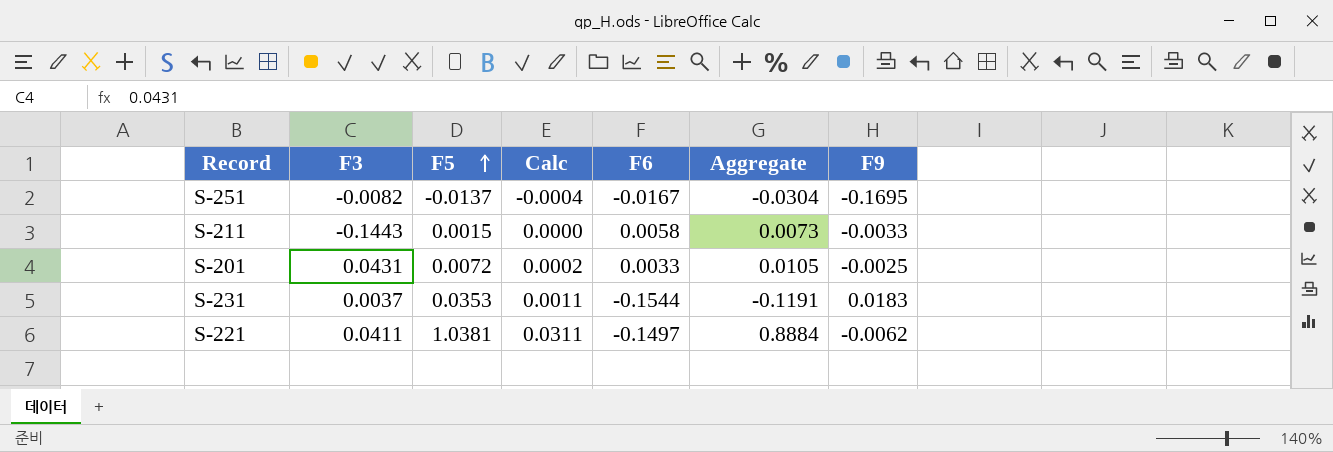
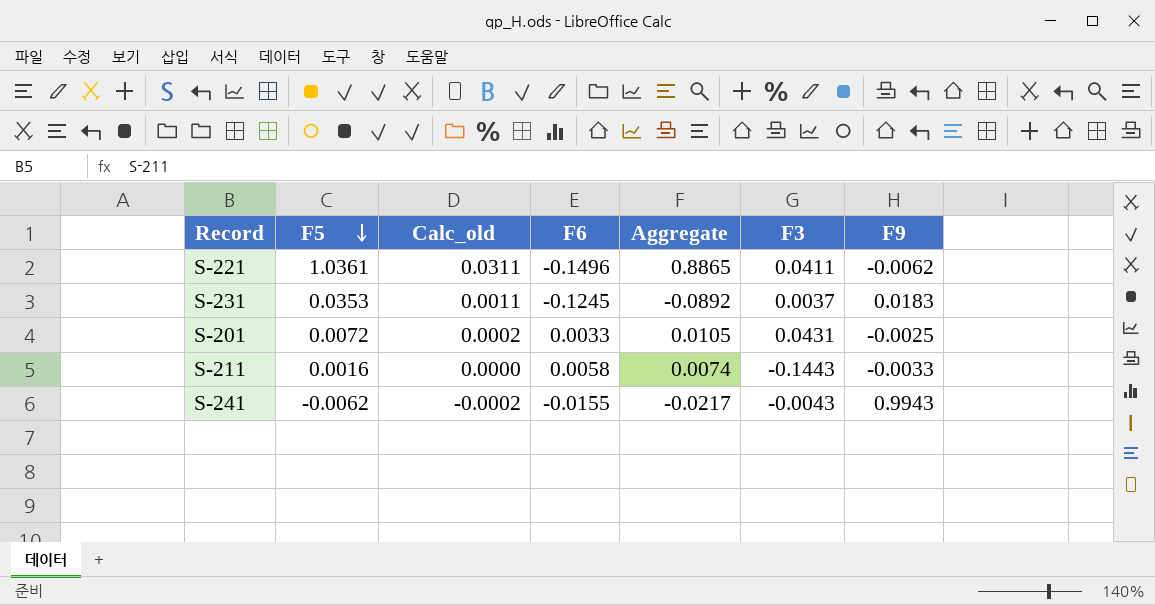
row order: F5 ascending -> F5 descending
column name: Calc -> Calc_old
column F3 | position: 2 -> 6
row S-251: -0.0082 | -0.0137 | -0.0004 | -0.0167 | -0.0304 | -0.1695 -> none
S-221 | F5: 1.0381 -> 1.0361
S-221 | F6: -0.1497 -> -0.1496
S-221 | Aggregate: 0.8884 -> 0.8865
S-231 | F6: -0.1544 -> -0.1245
S-231 | Aggregate: -0.1191 -> -0.0892
S-211 | F5: 0.0015 -> 0.0016
S-211 | Aggregate: 0.0073 -> 0.0074
row S-241: none -> -0.0062 | -0.0002 | -0.0155 | -0.0217 | -0.0043 | 0.9943

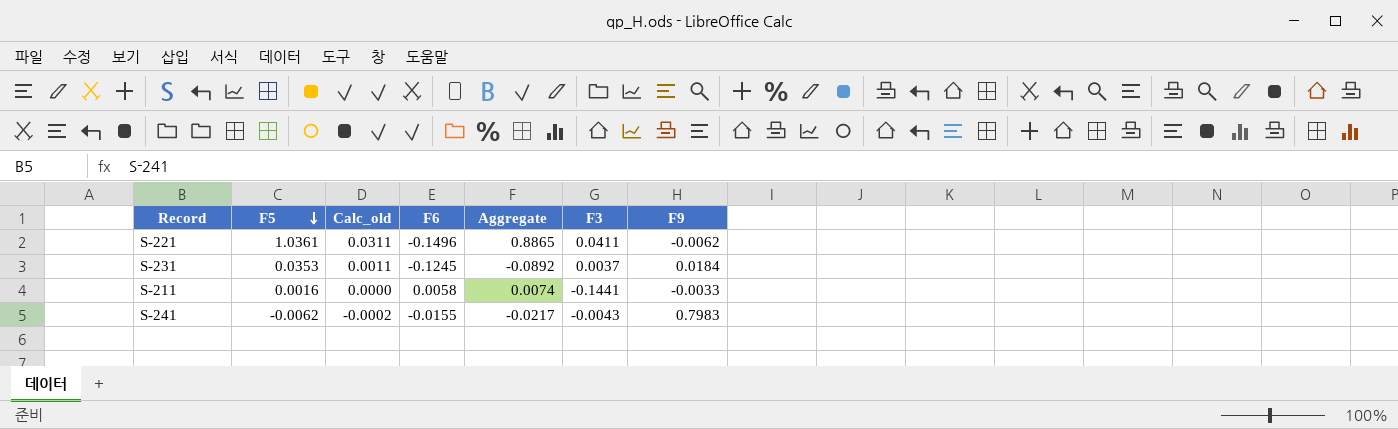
row S-201: 0.0072 | 0.0002 | 0.0033 | 0.0105 | 0.0431 | -0.0025 -> none
S-231 | F9: 0.0183 -> 0.0184
S-211 | F3: -0.1443 -> -0.1441
S-241 | F9: 0.9943 -> 0.7983

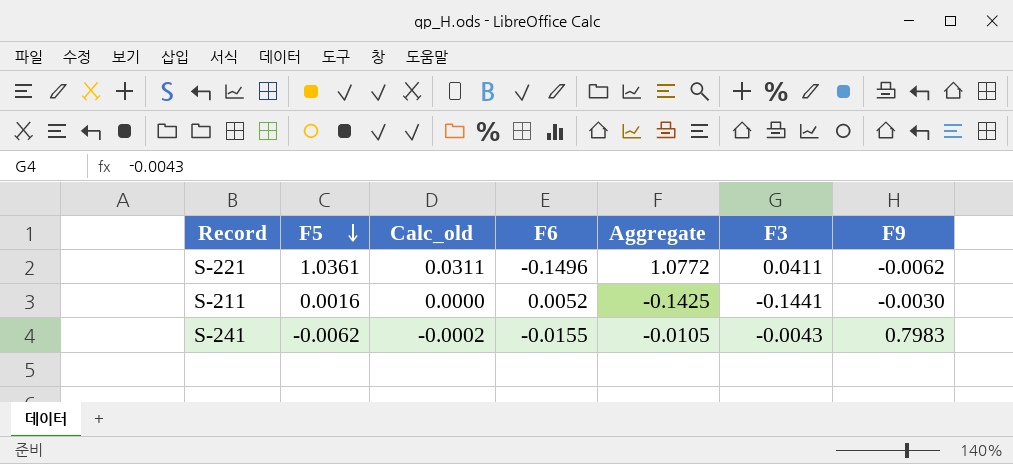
column Aggregate | formula: [F5] + [F6] -> [F5] + [F3]
row S-231: 0.0353 | 0.0011 | -0.1245 | -0.0892 | 0.0037 | 0.0184 -> none
S-211 | F6: 0.0058 -> 0.0052
S-211 | F9: -0.0033 -> -0.0030

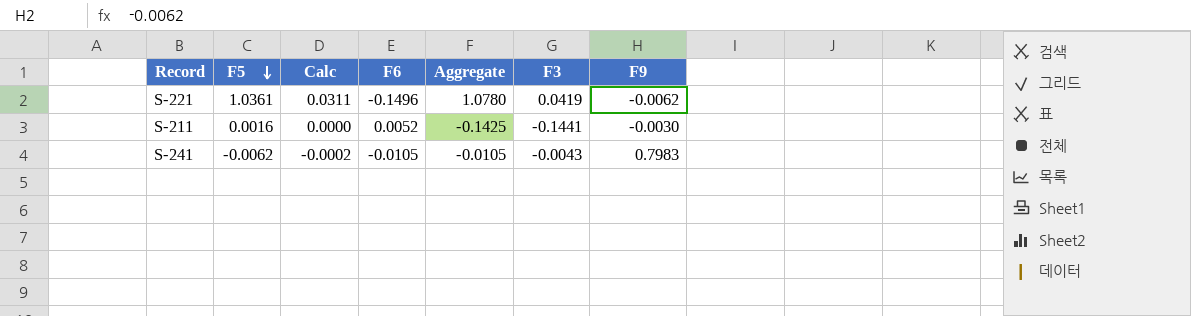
column name: Calc_old -> Calc
S-221 | Aggregate: 1.0772 -> 1.0780
S-221 | F3: 0.0411 -> 0.0419
S-241 | F6: -0.0155 -> -0.0105

